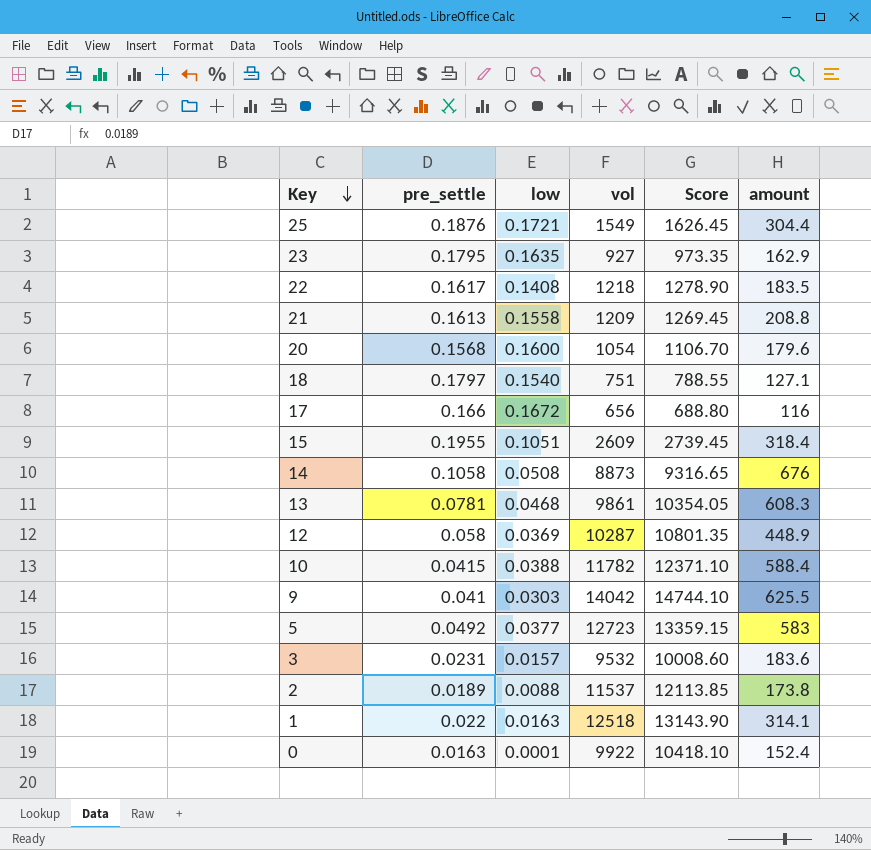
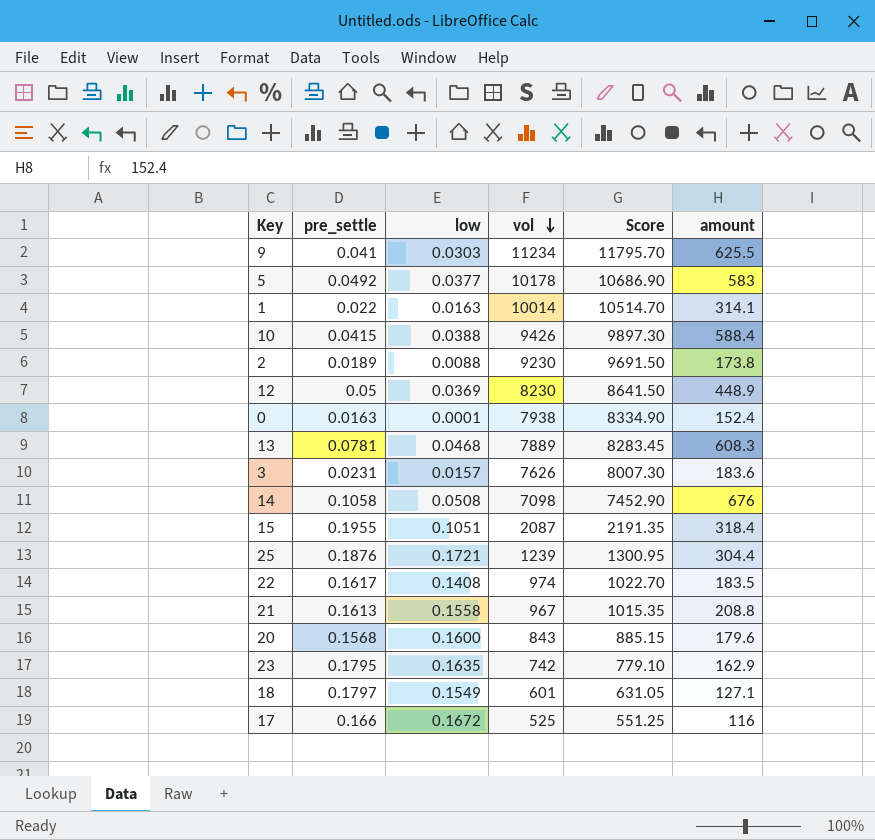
row order: Key descending -> vol descending
9 | vol: 14042 -> 11234
9 | Score: 14744.10 -> 11795.70
5 | vol: 12723 -> 10178
5 | Score: 13359.15 -> 10686.90
1 | vol: 12518 -> 10014
1 | Score: 13143.90 -> 10514.70
10 | vol: 11782 -> 9426
10 | Score: 12371.10 -> 9897.30
2 | vol: 11537 -> 9230
2 | Score: 12113.85 -> 9691.50
12 | pre_settle: 0.058 -> 0.05
12 | vol: 10287 -> 8230
12 | Score: 10801.35 -> 8641.50
0 | vol: 9922 -> 7938
0 | Score: 10418.10 -> 8334.90
13 | vol: 9861 -> 7889
13 | Score: 10354.05 -> 8283.45
3 | vol: 9532 -> 7626
3 | Score: 10008.60 -> 8007.30
14 | vol: 8873 -> 7098
14 | Score: 9316.65 -> 7452.90
15 | vol: 2609 -> 2087
15 | Score: 2739.45 -> 2191.35
25 | vol: 1549 -> 1239
25 | Score: 1626.45 -> 1300.95
22 | vol: 1218 -> 974
22 | Score: 1278.90 -> 1022.70
21 | vol: 1209 -> 967
21 | Score: 1269.45 -> 1015.35
20 | vol: 1054 -> 843
20 | Score: 1106.70 -> 885.15
23 | vol: 927 -> 742
23 | Score: 973.35 -> 779.10
18 | low: 0.1540 -> 0.1549
18 | vol: 751 -> 601
18 | Score: 788.55 -> 631.05
17 | vol: 656 -> 525
17 | Score: 688.80 -> 551.25

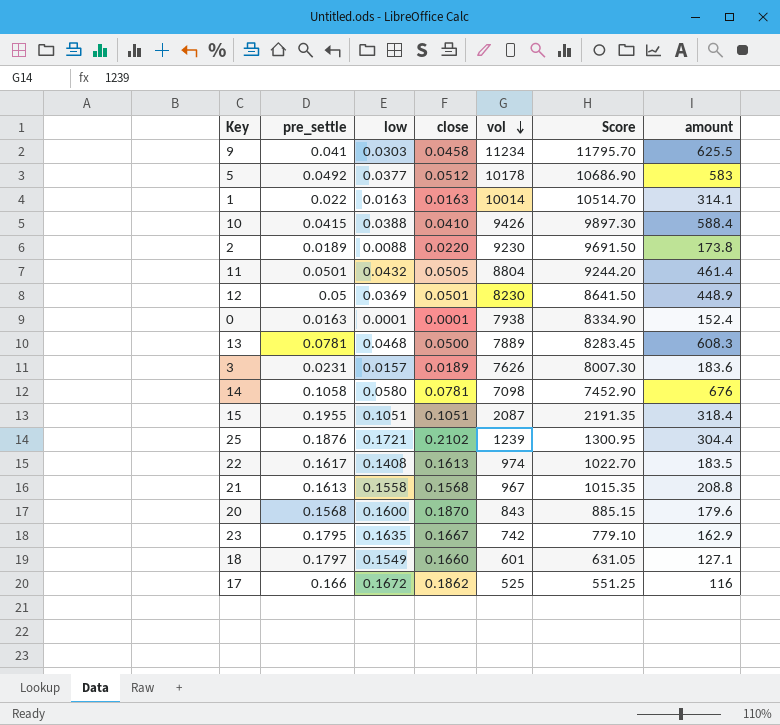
column close | position: none -> 4
row 11: none -> 0.0501 | 0.0432 | 0.0505 | 8804 | 9244.20 | 461.4
14 | low: 0.0508 -> 0.0580

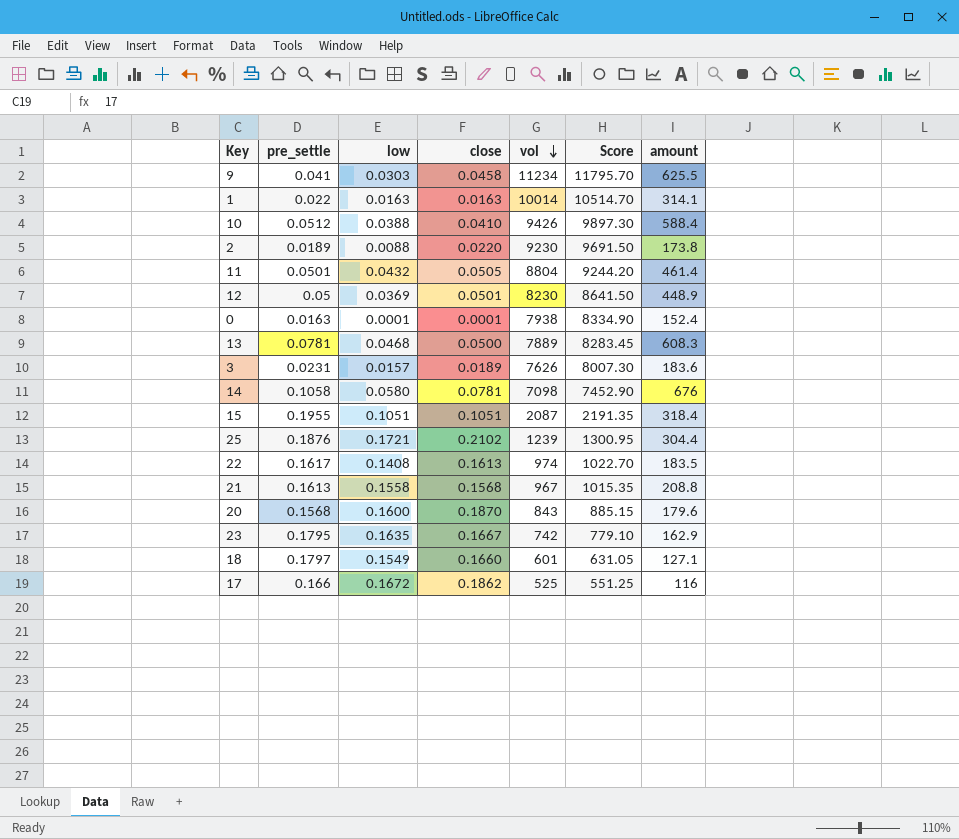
row 5: 0.0492 | 0.0377 | 0.0512 | 10178 | 10686.90 | 583 -> none
10 | pre_settle: 0.0415 -> 0.0512

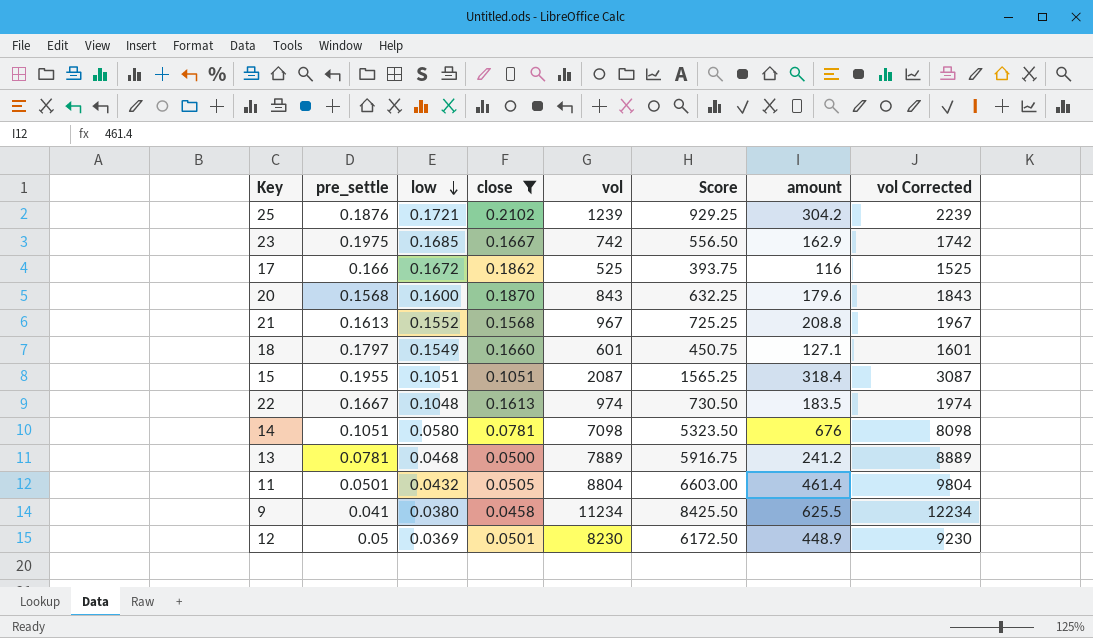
filter: none -> close >= 0.0458
row order: vol descending -> low descending
column Score | formula: [vol] * 1.05 -> [vol] * 0.75
column vol Corrected | formula: none -> [vol] + 1000
25 | amount: 304.4 -> 304.2
23 | pre_settle: 0.1795 -> 0.1975
23 | low: 0.1635 -> 0.1685
21 | low: 0.1558 -> 0.1552
22 | pre_settle: 0.1617 -> 0.1667
22 | low: 0.1408 -> 0.1048
14 | pre_settle: 0.1058 -> 0.1051
13 | amount: 608.3 -> 241.2
9 | low: 0.0303 -> 0.0380

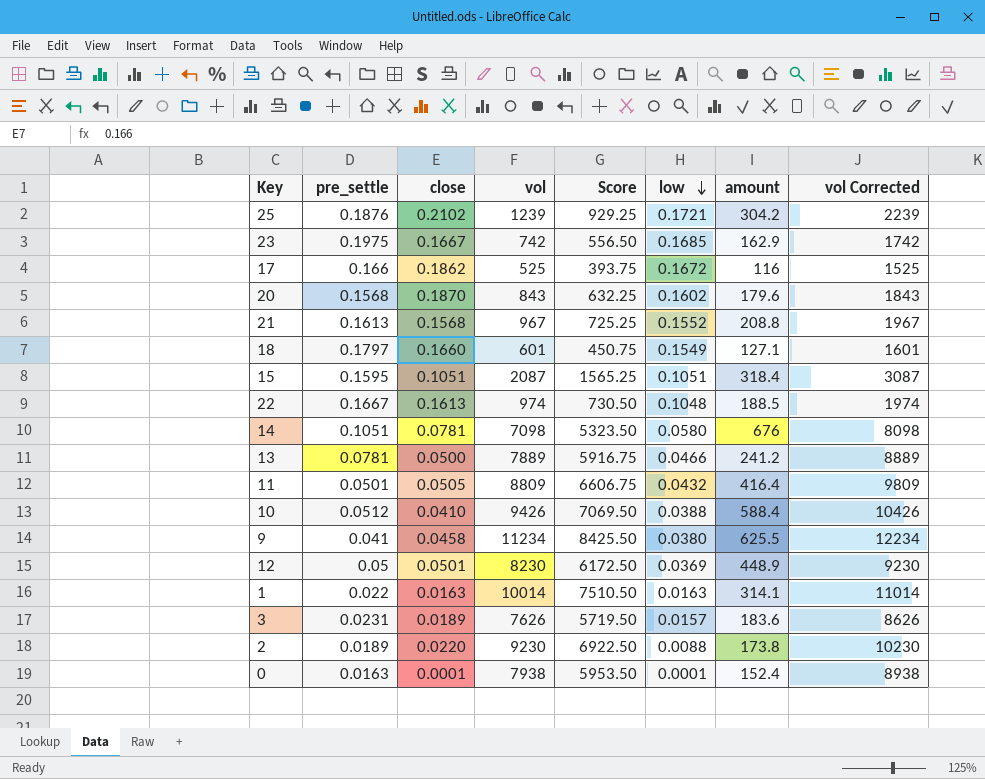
filter: close >= 0.0458 -> none
column low | position: 3 -> 6
20 | low: 0.1600 -> 0.1602
15 | pre_settle: 0.1955 -> 0.1595
22 | amount: 183.5 -> 188.5
13 | low: 0.0468 -> 0.0466
11 | vol: 8804 -> 8809
11 | Score: 6603.00 -> 6606.75
11 | amount: 461.4 -> 416.4
11 | vol Corrected: 9804 -> 9809

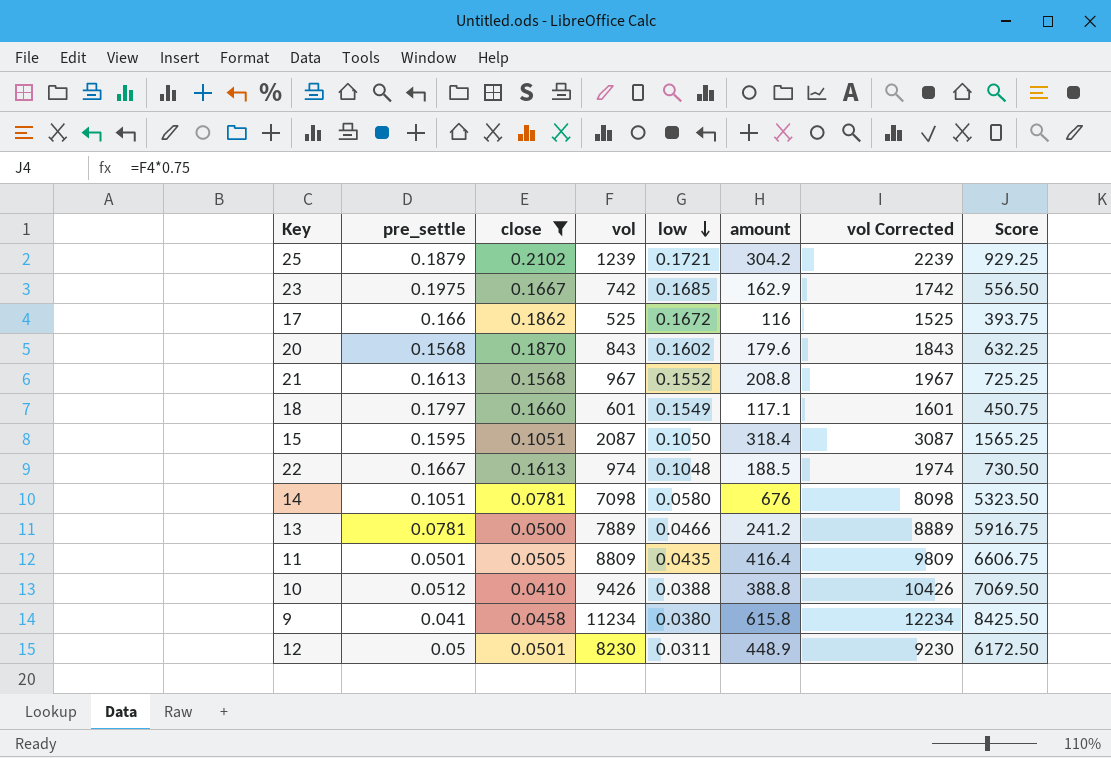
filter: none -> close >= 0.0410
column Score | position: 5 -> 8
25 | pre_settle: 0.1876 -> 0.1879
18 | amount: 127.1 -> 117.1
15 | low: 0.1051 -> 0.1050
11 | low: 0.0432 -> 0.0435
10 | amount: 588.4 -> 388.8
9 | amount: 625.5 -> 615.8
12 | low: 0.0369 -> 0.0311

